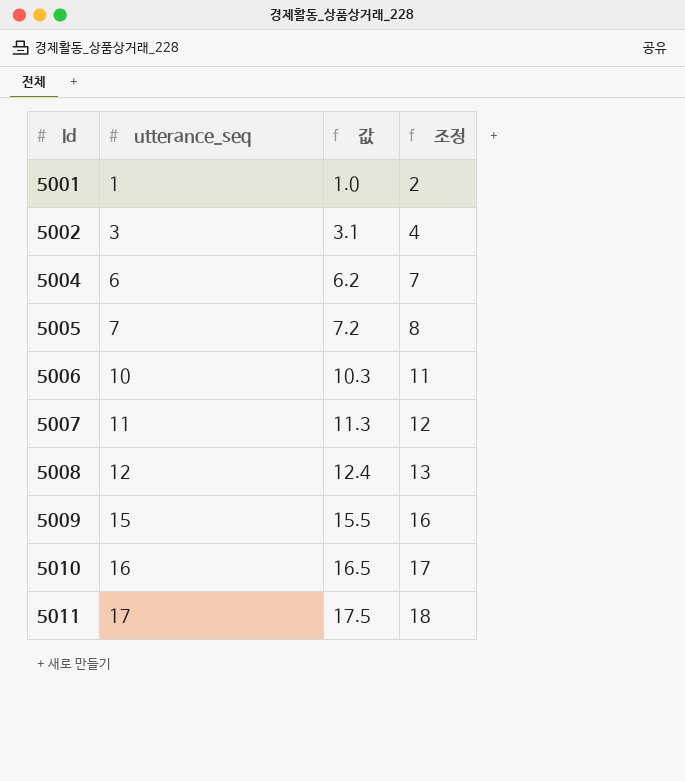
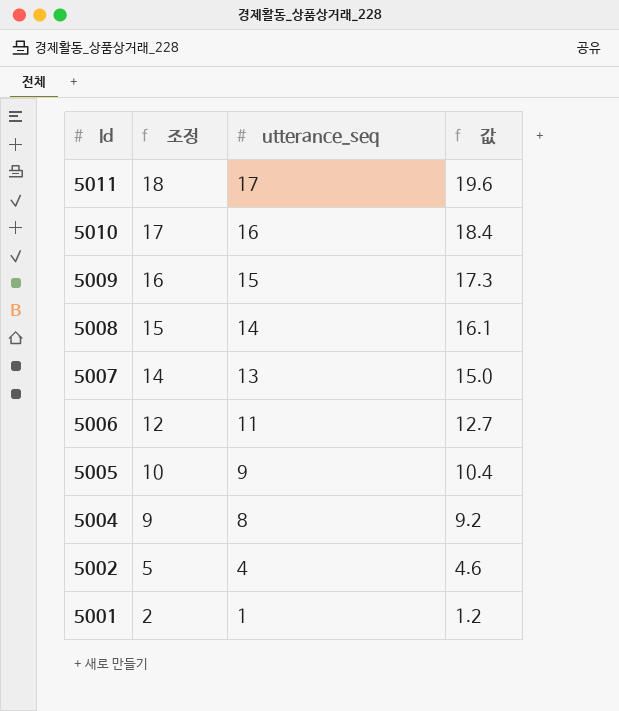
row order: Id ascending -> Id descending
column 조정 | position: 4 -> 2
column 값 | formula: [utterance_seq] * 1.03 -> [utterance_seq] * 1.15
5008 | 조정: 13 -> 15
5008 | utterance_seq: 12 -> 14
5007 | 조정: 12 -> 14
5007 | utterance_seq: 11 -> 13
5006 | 조정: 11 -> 12
5006 | utterance_seq: 10 -> 11
5005 | 조정: 8 -> 10
5005 | utterance_seq: 7 -> 9
5004 | 조정: 7 -> 9
5004 | utterance_seq: 6 -> 8
5002 | 조정: 4 -> 5
5002 | utterance_seq: 3 -> 4

